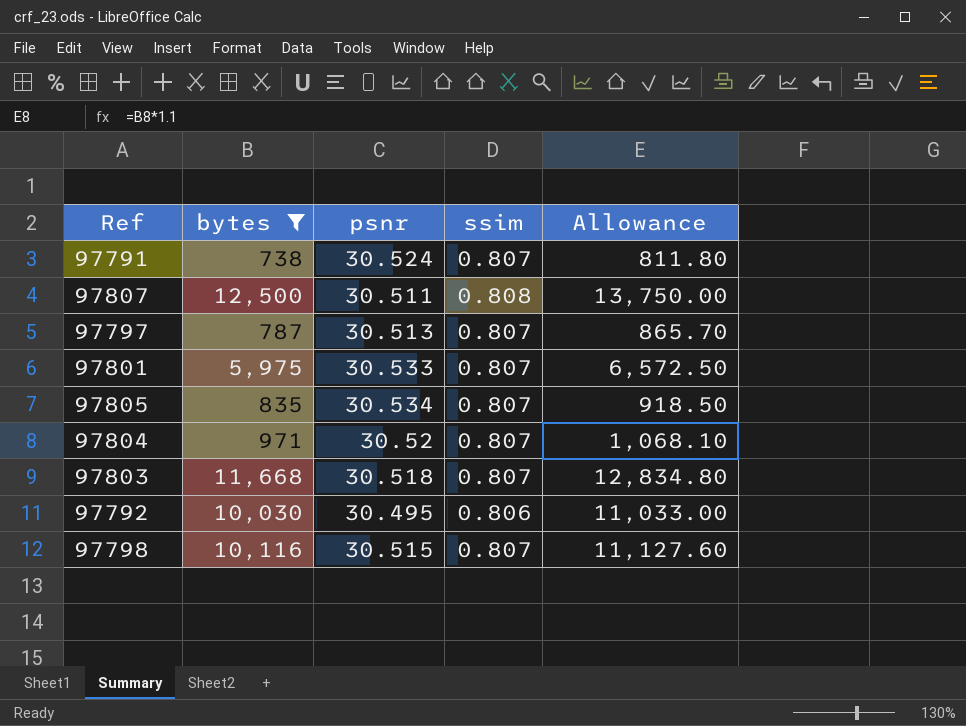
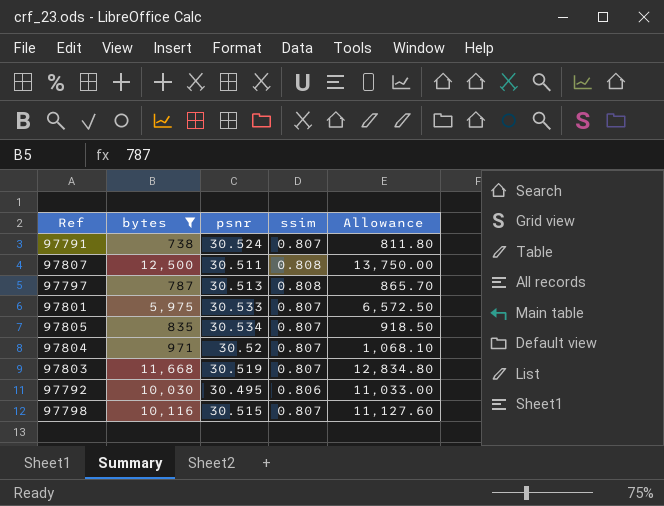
97797 | ssim: 0.807 -> 0.808
97803 | psnr: 30.518 -> 30.519

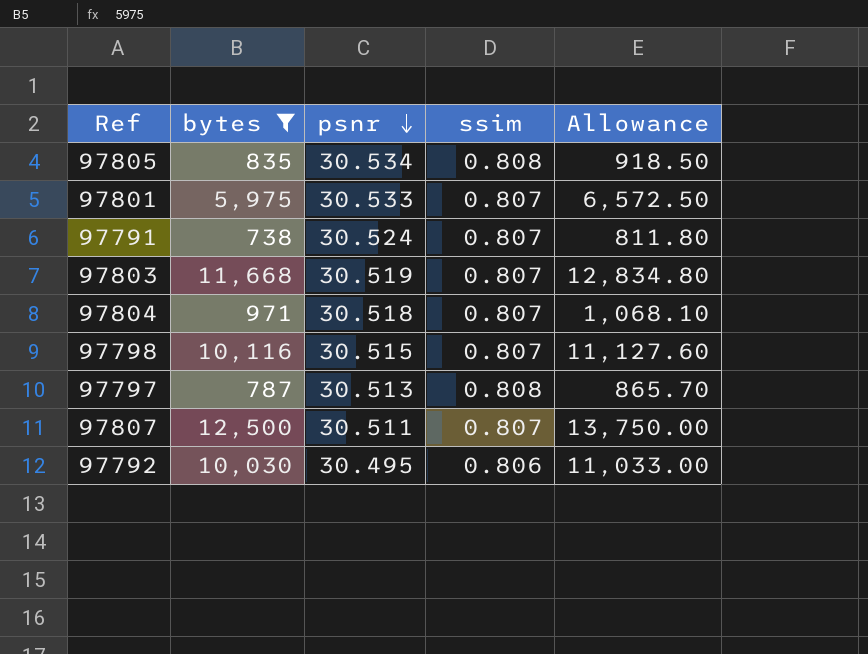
row order: none -> psnr descending
97805 | ssim: 0.807 -> 0.808
97804 | psnr: 30.52 -> 30.518
97807 | ssim: 0.808 -> 0.807

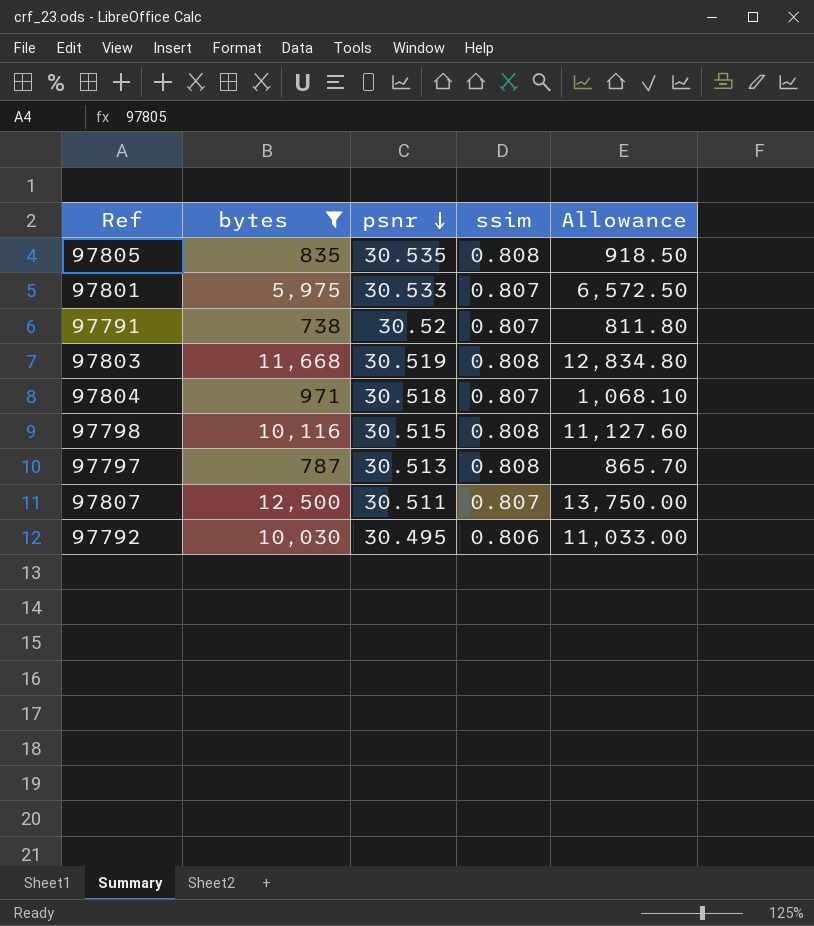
97805 | psnr: 30.534 -> 30.535
97791 | psnr: 30.524 -> 30.52
97803 | ssim: 0.807 -> 0.808
97798 | ssim: 0.807 -> 0.808

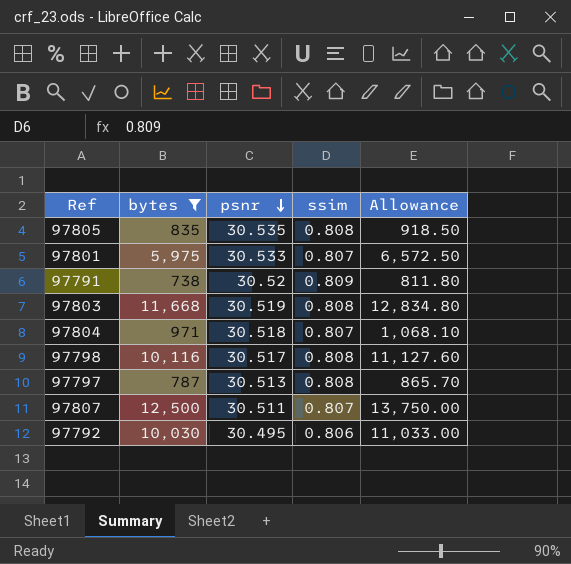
97791 | ssim: 0.807 -> 0.809
97798 | psnr: 30.515 -> 30.517

